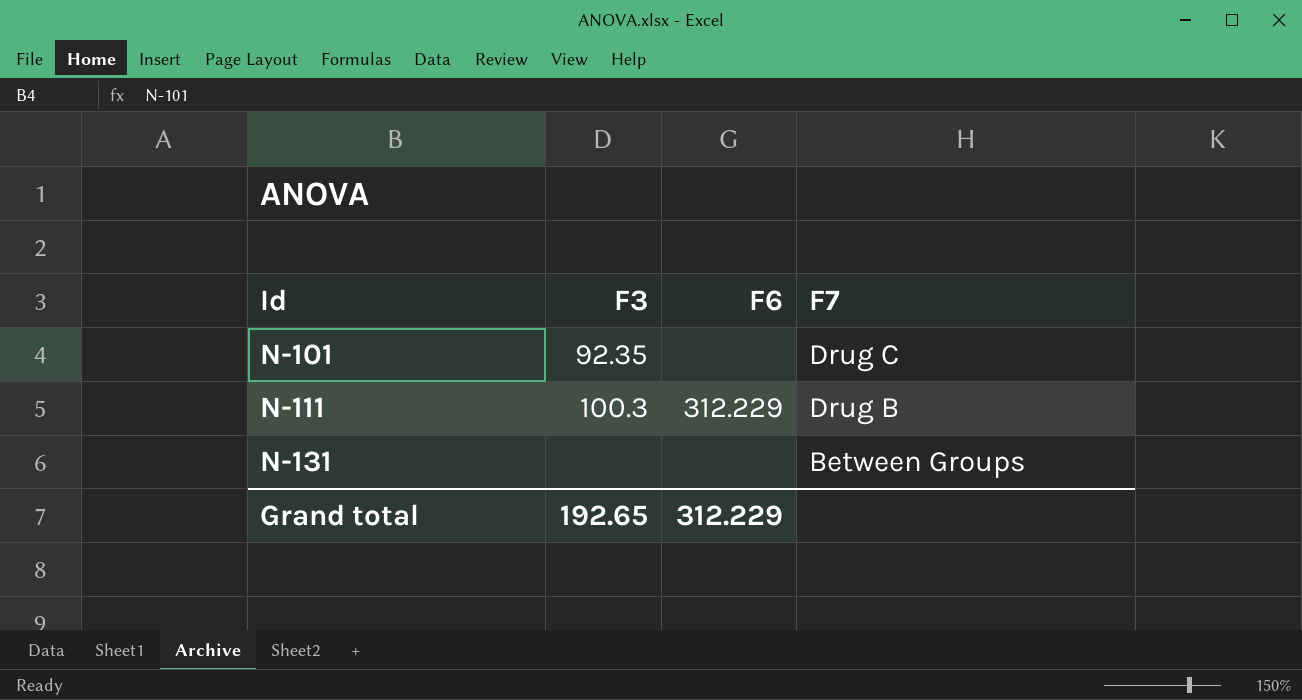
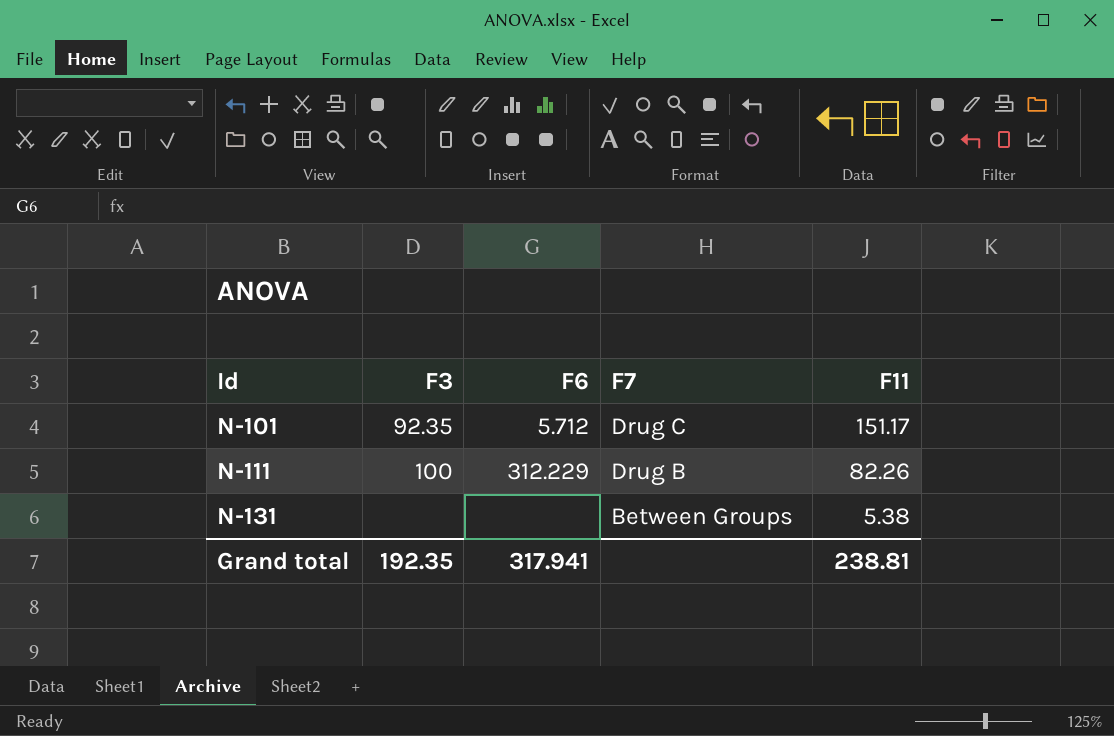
column F11 | position: none -> 5
N-101 | F6: none -> 5.712
N-111 | F3: 100.3 -> 100
Grand total | F3: 192.65 -> 192.35
Grand total | F6: 312.229 -> 317.941

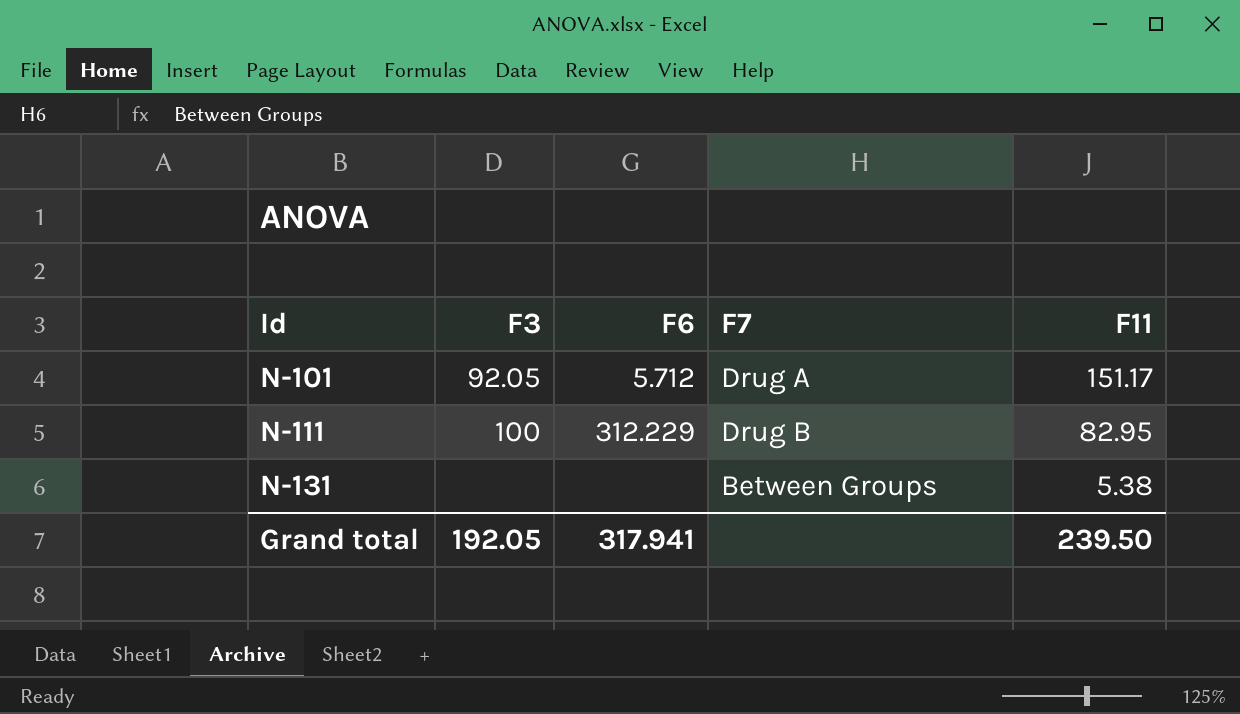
N-101 | F3: 92.35 -> 92.05
N-101 | F7: Drug C -> Drug A
N-111 | F11: 82.26 -> 82.95
Grand total | F3: 192.35 -> 192.05
Grand total | F11: 238.81 -> 239.50

